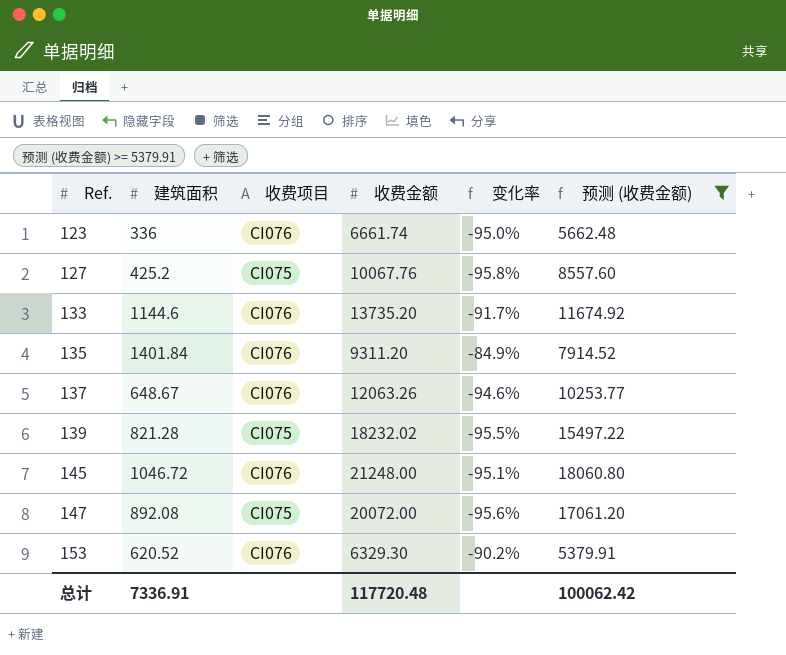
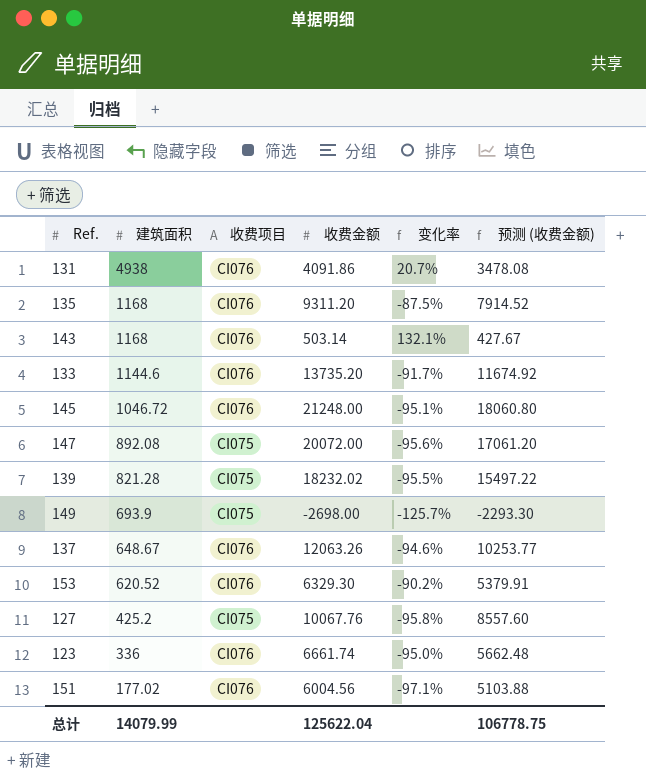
filter: 预测 (收费金额) >= 5379.91 -> none
row order: Ref. ascending -> 建筑面积 descending
135 | 建筑面积: 1401.84 -> 1168
135 | 变化率: -84.9% -> -87.5%
总计 | 建筑面积: 7336.91 -> 14079.99
总计 | 收费金额: 117720.48 -> 125622.04
总计 | 预测 (收费金额): 100062.42 -> 106778.75

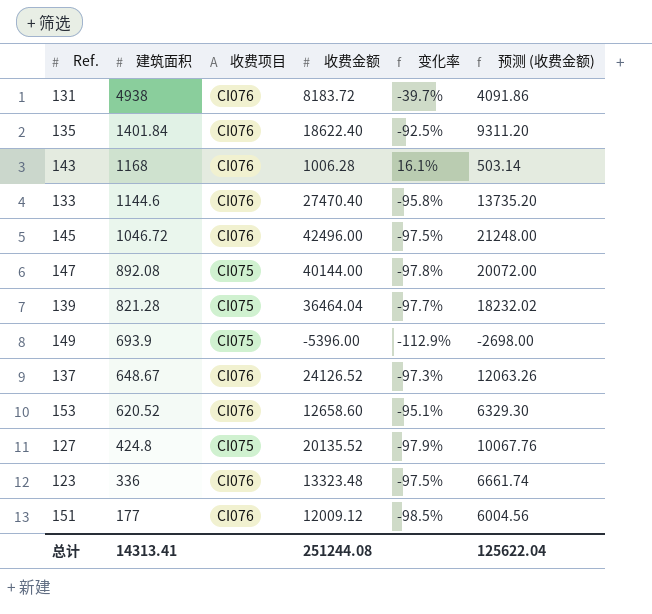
column 预测 (收费金额) | formula: [收费金额] * 0.85 -> [收费金额] * 0.5
131 | 收费金额: 4091.86 -> 8183.72
131 | 变化率: 20.7% -> -39.7%
135 | 建筑面积: 1168 -> 1401.84
135 | 收费金额: 9311.20 -> 18622.40
135 | 变化率: -87.5% -> -92.5%
143 | 收费金额: 503.14 -> 1006.28
143 | 变化率: 132.1% -> 16.1%
133 | 收费金额: 13735.20 -> 27470.40
133 | 变化率: -91.7% -> -95.8%
145 | 收费金额: 21248.00 -> 42496.00
145 | 变化率: -95.1% -> -97.5%
147 | 收费金额: 20072.00 -> 40144.00
147 | 变化率: -95.6% -> -97.8%
139 | 收费金额: 18232.02 -> 36464.04
139 | 变化率: -95.5% -> -97.7%
149 | 收费金额: -2698.00 -> -5396.00
149 | 变化率: -125.7% -> -112.9%
137 | 收费金额: 12063.26 -> 24126.52
137 | 变化率: -94.6% -> -97.3%
153 | 收费金额: 6329.30 -> 12658.60
153 | 变化率: -90.2% -> -95.1%
127 | 建筑面积: 425.2 -> 424.8
127 | 收费金额: 10067.76 -> 20135.52
127 | 变化率: -95.8% -> -97.9%
123 | 收费金额: 6661.74 -> 13323.48
123 | 变化率: -95.0% -> -97.5%
151 | 建筑面积: 177.02 -> 177
151 | 收费金额: 6004.56 -> 12009.12
151 | 变化率: -97.1% -> -98.5%
总计 | 建筑面积: 14079.99 -> 14313.41
总计 | 收费金额: 125622.04 -> 251244.08
总计 | 预测 (收费金额): 106778.75 -> 125622.04

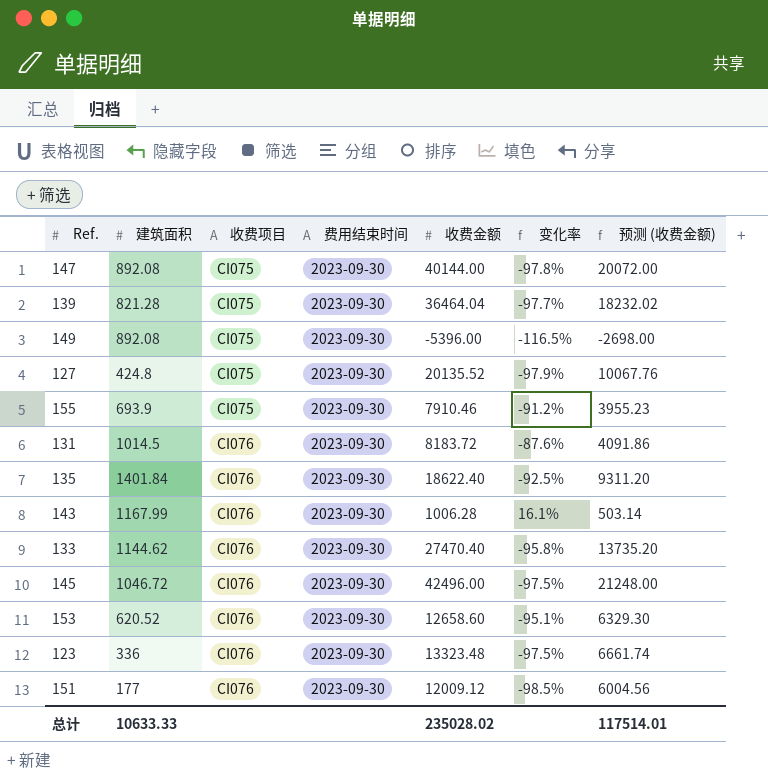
row order: 建筑面积 descending -> 收费项目 ascending
column 费用结束时间 | position: none -> 4
row 137: 648.67 | CI076 | 24126.52 | -97.3% | 12063.26 -> none
149 | 建筑面积: 693.9 -> 892.08
149 | 变化率: -112.9% -> -116.5%
row 155: none -> 693.9 | CI075 | 2023-09-30 | 7910.46 | -91.2% | 3955.23
131 | 建筑面积: 4938 -> 1014.5
131 | 变化率: -39.7% -> -87.6%
143 | 建筑面积: 1168 -> 1167.99
133 | 建筑面积: 1144.6 -> 1144.62
总计 | 建筑面积: 14313.41 -> 10633.33
总计 | 收费金额: 251244.08 -> 235028.02
总计 | 预测 (收费金额): 125622.04 -> 117514.01

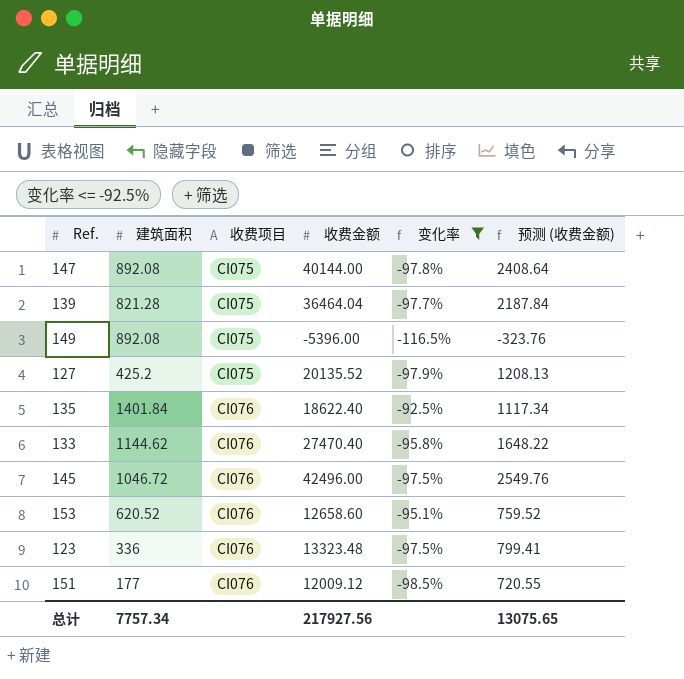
filter: none -> 变化率 <= -92.5%
column 费用结束时间 | position: 4 -> none
column 预测 (收费金额) | formula: [收费金额] * 0.5 -> [收费金额] * 0.06
127 | 建筑面积: 424.8 -> 425.2
总计 | 建筑面积: 10633.33 -> 7757.34
总计 | 收费金额: 235028.02 -> 217927.56
总计 | 预测 (收费金额): 117514.01 -> 13075.65

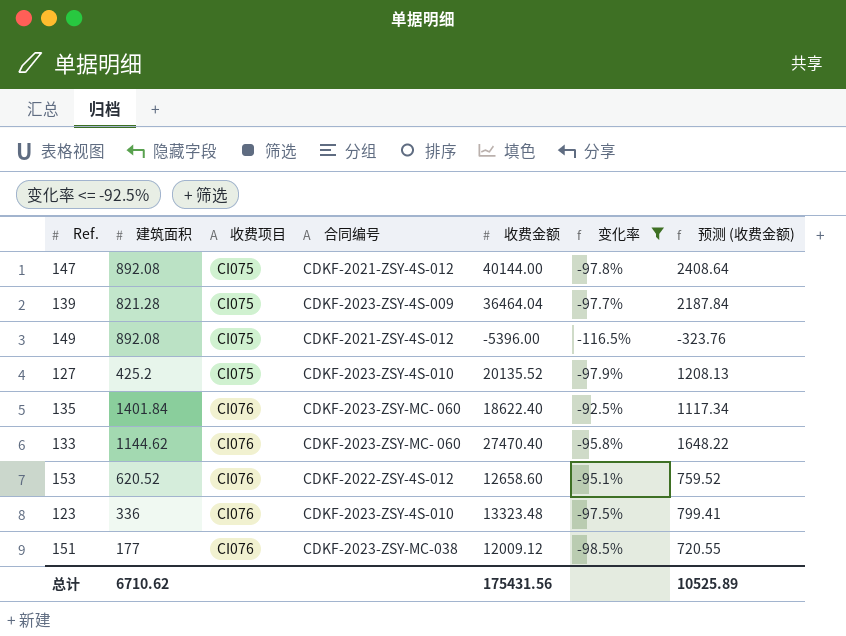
column 合同编号 | position: none -> 4
row 145: 1046.72 | CI076 | 42496.00 | -97.5% | 2549.76 -> none
总计 | 建筑面积: 7757.34 -> 6710.62
总计 | 收费金额: 217927.56 -> 175431.56
总计 | 预测 (收费金额): 13075.65 -> 10525.89

